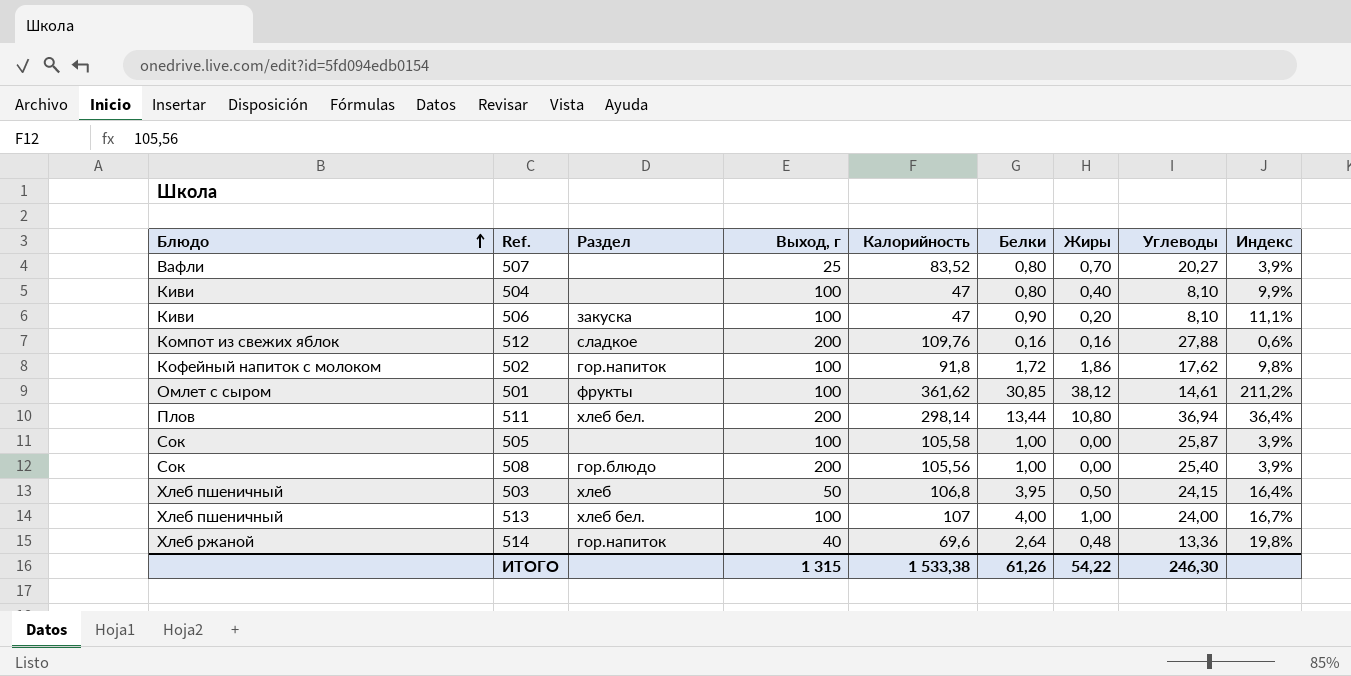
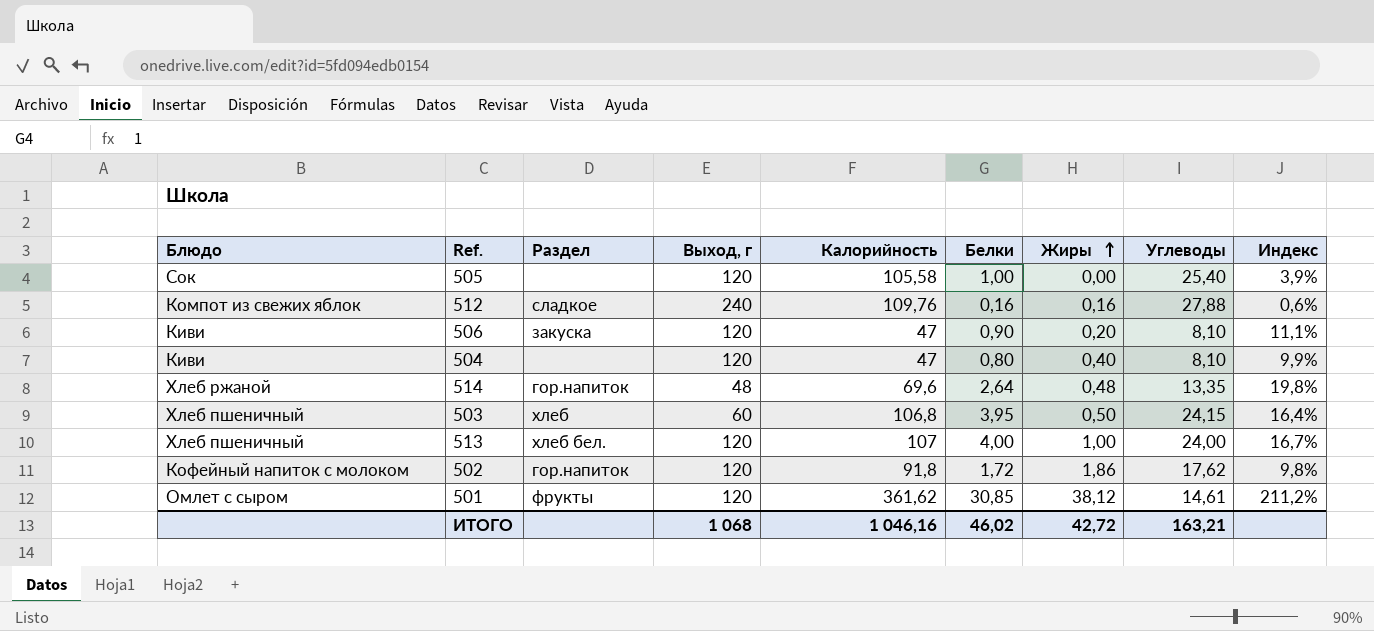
row order: Блюдо ascending -> Жиры ascending
row 507: Вафли | none | 25 | 83,52 | 0,80 | 0,70 | 20,27 | 3,9% -> none
row 511: Плов | хлеб бел. | 200 | 298,14 | 13,44 | 10,80 | 36,94 | 36,4% -> none
row 508: Сок | гор.блюдо | 200 | 105,56 | 1,00 | 0,00 | 25,40 | 3,9% -> none
505 | Выход, г: 100 -> 120
505 | Углеводы: 25,87 -> 25,40
512 | Выход, г: 200 -> 240
506 | Выход, г: 100 -> 120
504 | Выход, г: 100 -> 120
514 | Выход, г: 40 -> 48
514 | Углеводы: 13,36 -> 13,35
503 | Выход, г: 50 -> 60
513 | Выход, г: 100 -> 120
502 | Выход, г: 100 -> 120
501 | Выход, г: 100 -> 120
ИТОГО | Выход, г: 1 315 -> 1 068
ИТОГО | Калорийность: 1 533,38 -> 1 046,16
ИТОГО | Белки: 61,26 -> 46,02
ИТОГО | Жиры: 54,22 -> 42,72
ИТОГО | Углеводы: 246,30 -> 163,21

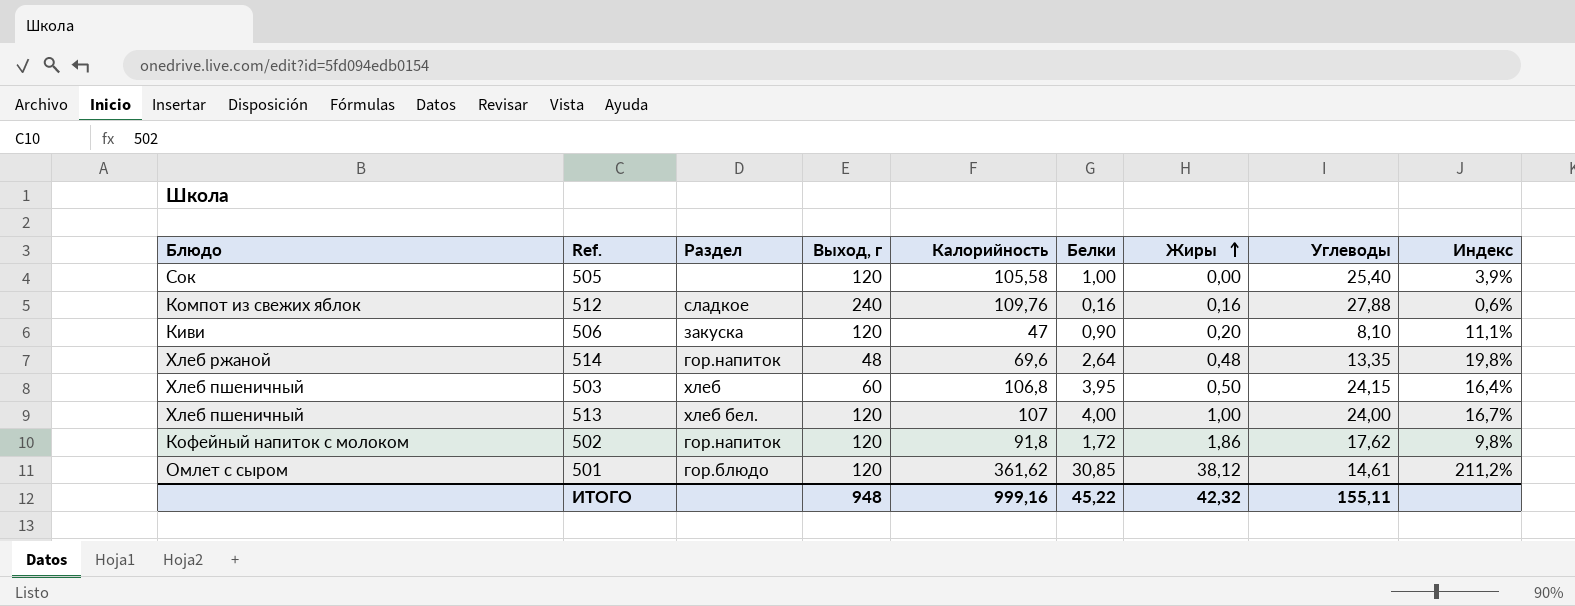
row 504: Киви | none | 120 | 47 | 0,80 | 0,40 | 8,10 | 9,9% -> none
501 | Раздел: фрукты -> гор.блюдо
ИТОГО | Выход, г: 1 068 -> 948
ИТОГО | Калорийность: 1 046,16 -> 999,16
ИТОГО | Белки: 46,02 -> 45,22
ИТОГО | Жиры: 42,72 -> 42,32
ИТОГО | Углеводы: 163,21 -> 155,11

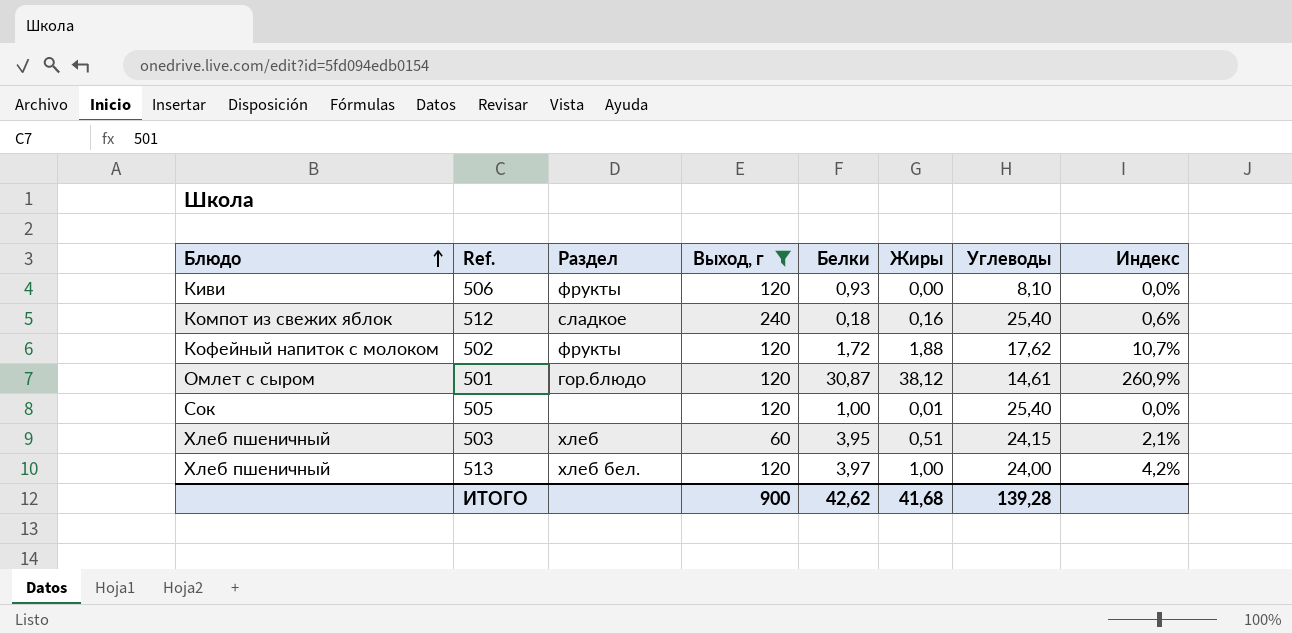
filter: none -> Выход, г != 48
row order: Жиры ascending -> Блюдо ascending
column Калорийность | position: 5 -> none
column Индекс | formula: [Белки] / [Углеводы] -> [Жиры] / [Углеводы]
506 | Раздел: закуска -> фрукты
506 | Белки: 0,90 -> 0,93
506 | Жиры: 0,20 -> 0,00
512 | Белки: 0,16 -> 0,18
512 | Углеводы: 27,88 -> 25,40
502 | Раздел: гор.напиток -> фрукты
502 | Жиры: 1,86 -> 1,88
501 | Белки: 30,85 -> 30,87
505 | Жиры: 0,00 -> 0,01
503 | Жиры: 0,50 -> 0,51
513 | Белки: 4,00 -> 3,97
ИТОГО | Выход, г: 948 -> 900
ИТОГО | Белки: 45,22 -> 42,62
ИТОГО | Жиры: 42,32 -> 41,68
ИТОГО | Углеводы: 155,11 -> 139,28

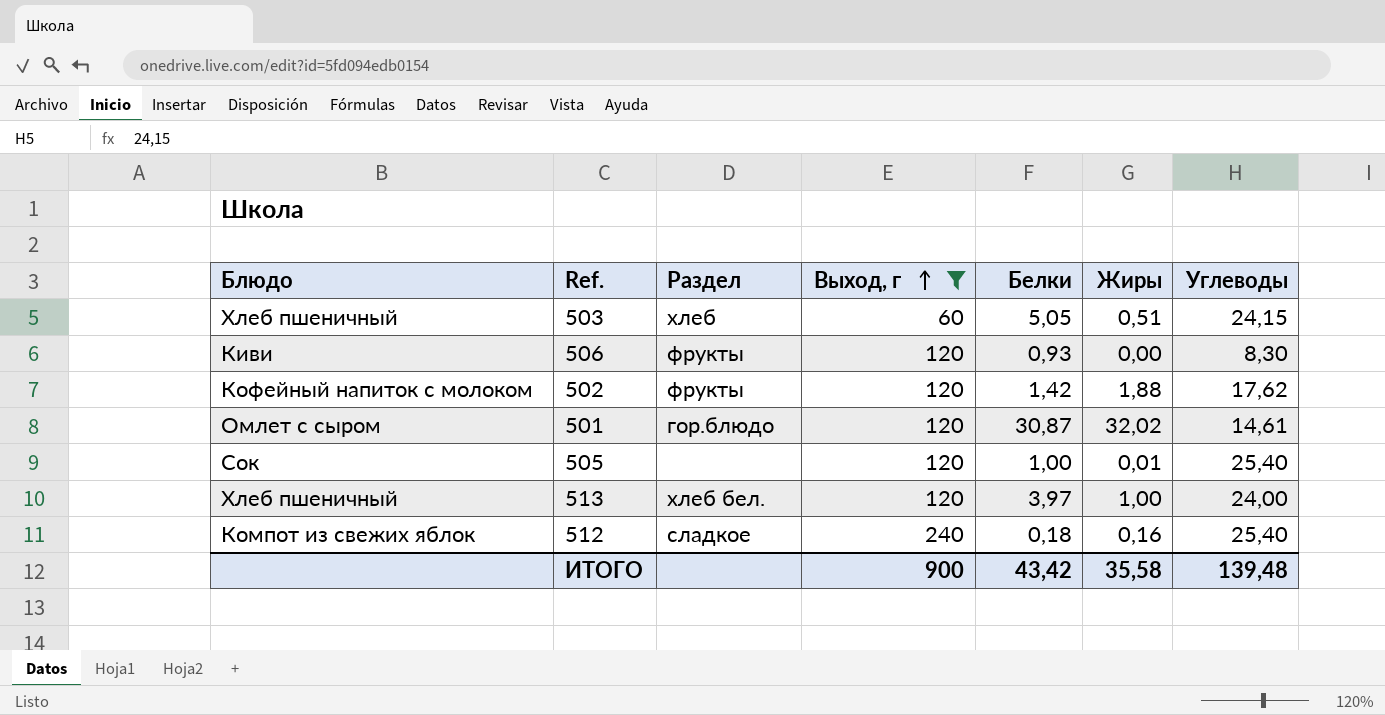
row order: Блюдо ascending -> Выход, г ascending
column Индекс | formula: [Жиры] / [Углеводы] -> none
503 | Белки: 3,95 -> 5,05
506 | Углеводы: 8,10 -> 8,30
502 | Белки: 1,72 -> 1,42
501 | Жиры: 38,12 -> 32,02
ИТОГО | Белки: 42,62 -> 43,42
ИТОГО | Жиры: 41,68 -> 35,58
ИТОГО | Углеводы: 139,28 -> 139,48

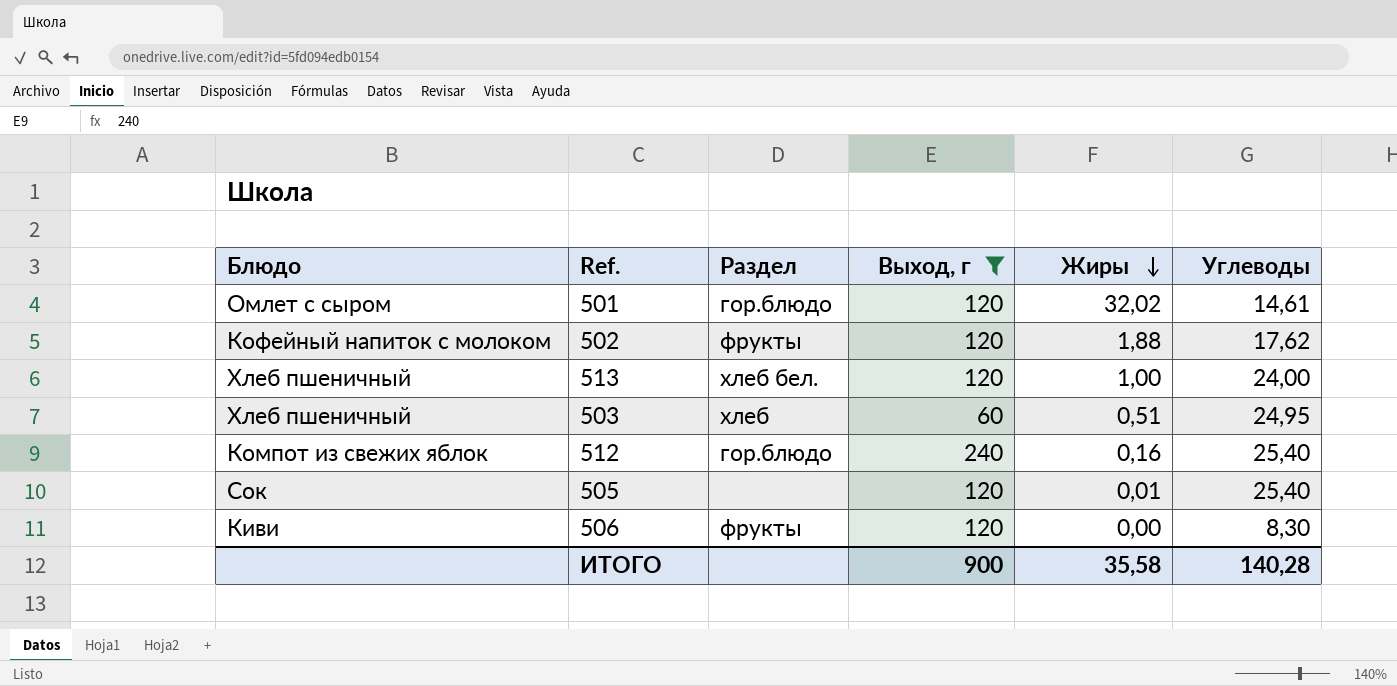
row order: Выход, г ascending -> Жиры descending
column Белки | position: 5 -> none
503 | Углеводы: 24,15 -> 24,95
512 | Раздел: сладкое -> гор.блюдо
ИТОГО | Углеводы: 139,48 -> 140,28

